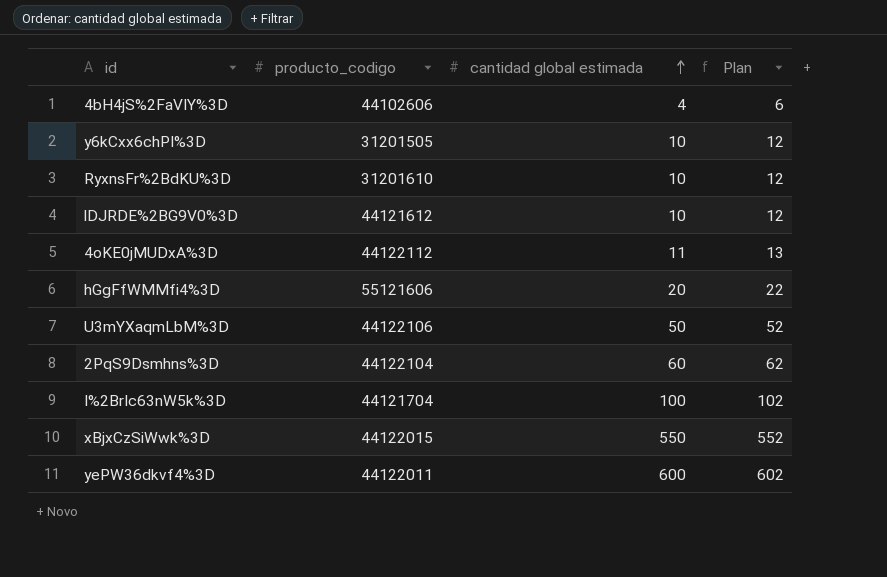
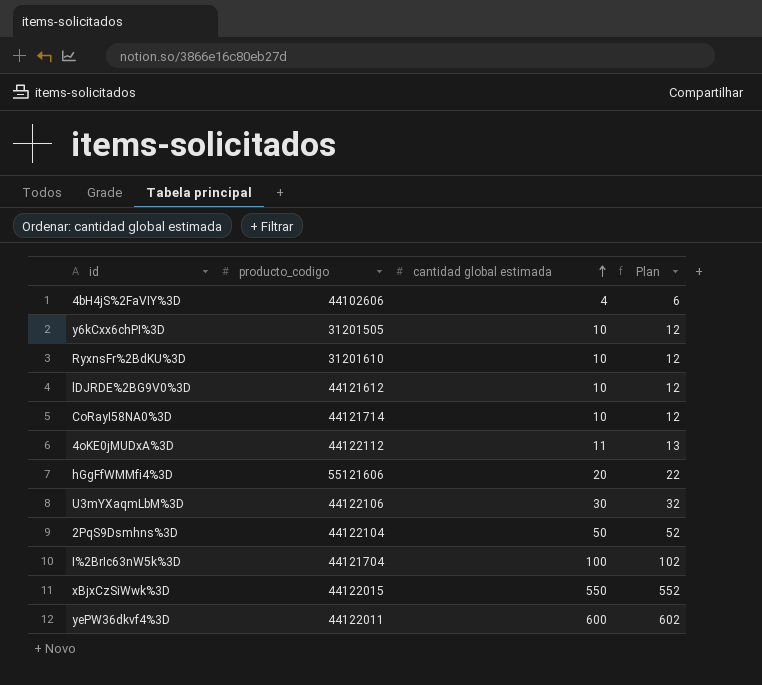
row CoRayI58NA0%3D: none -> 44121714 | 10 | 12
U3mYXaqmLbM%3D | cantidad global estimada: 50 -> 30
U3mYXaqmLbM%3D | Plan: 52 -> 32
2PqS9Dsmhns%3D | cantidad global estimada: 60 -> 50
2PqS9Dsmhns%3D | Plan: 62 -> 52

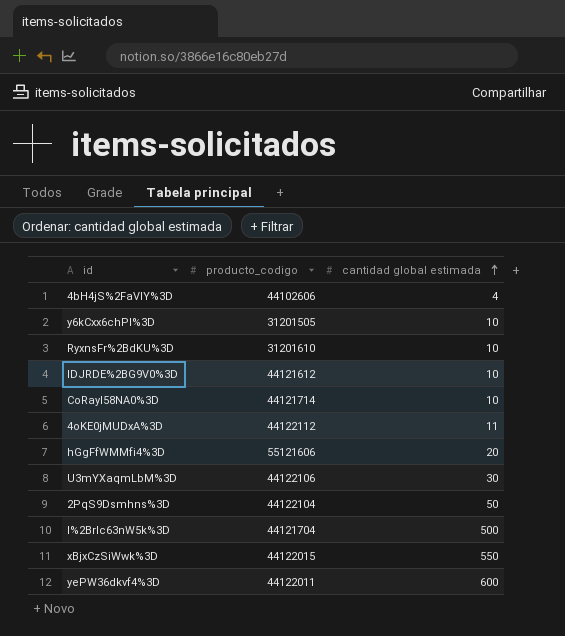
column Plan | formula: [cantidad global estimada] + 2 -> none
I%2BrIc63nW5k%3D | cantidad global estimada: 100 -> 500

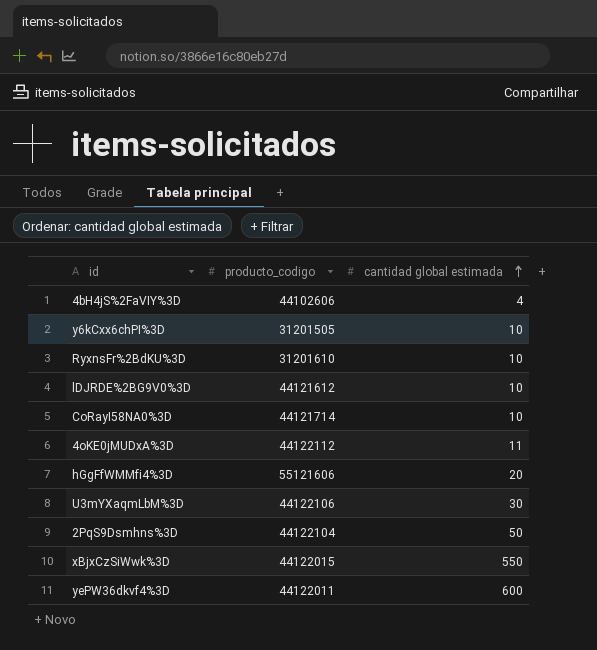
row I%2BrIc63nW5k%3D: 44121704 | 500 -> none

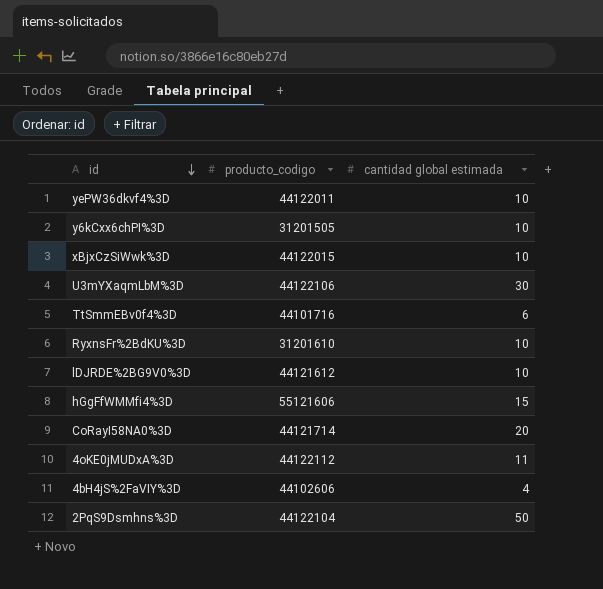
row order: cantidad global estimada ascending -> id descending
yePW36dkvf4%3D | cantidad global estimada: 600 -> 10
xBjxCzSiWwk%3D | cantidad global estimada: 550 -> 10
row TtSmmEBv0f4%3D: none -> 44101716 | 6
hGgFfWMMfi4%3D | cantidad global estimada: 20 -> 15
CoRayI58NA0%3D | cantidad global estimada: 10 -> 20

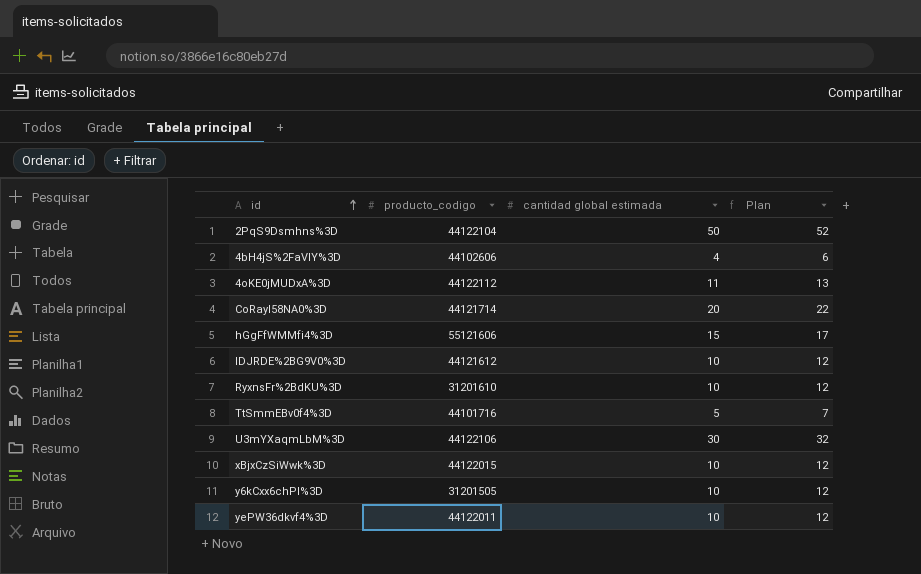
row order: id descending -> id ascending
column Plan | formula: none -> [cantidad global estimada] + 2
TtSmmEBv0f4%3D | cantidad global estimada: 6 -> 5

